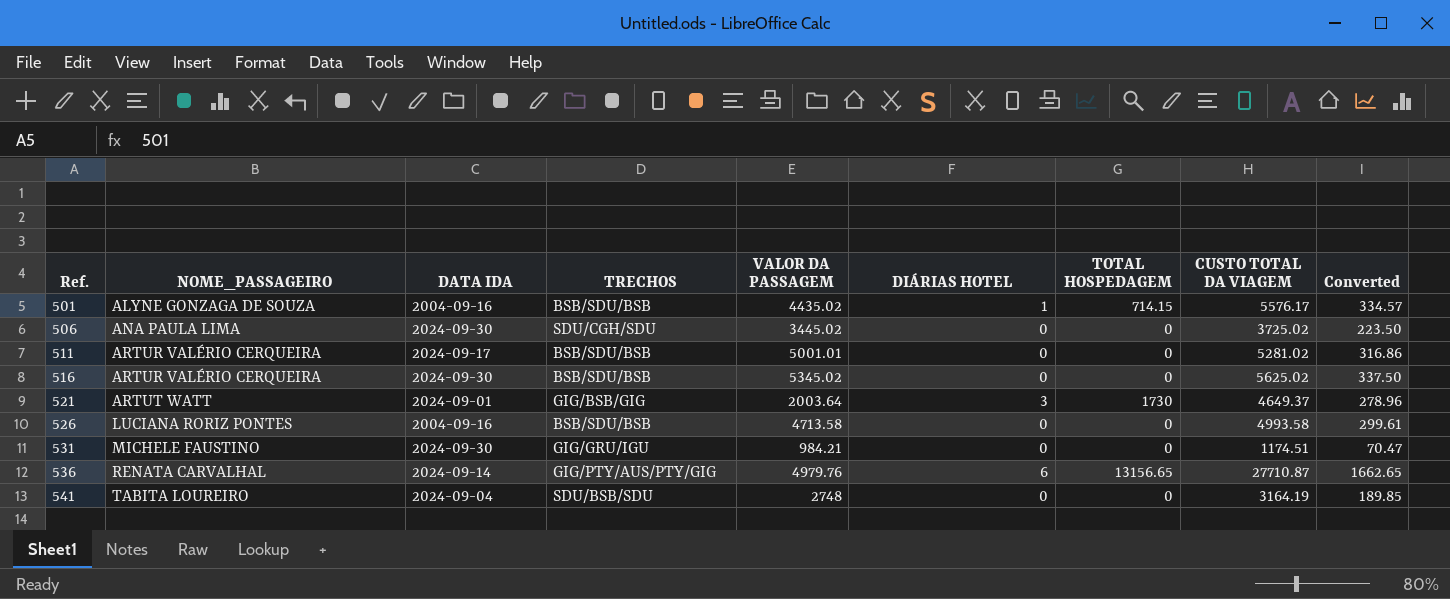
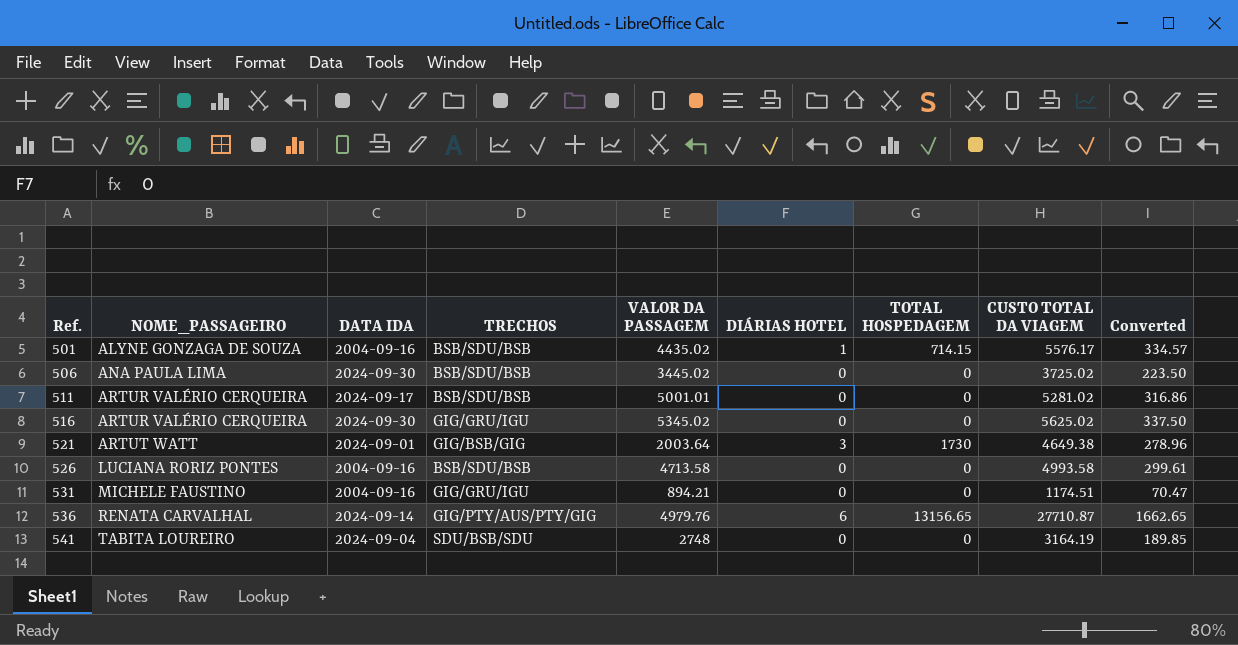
506 | TRECHOS: SDU/CGH/SDU -> BSB/SDU/BSB
516 | TRECHOS: BSB/SDU/BSB -> GIG/GRU/IGU
521 | CUSTO TOTAL DA VIAGEM: 4649.37 -> 4649.38
531 | DATA IDA: 2024-09-30 -> 2004-09-16
531 | VALOR DA PASSAGEM: 984.21 -> 894.21

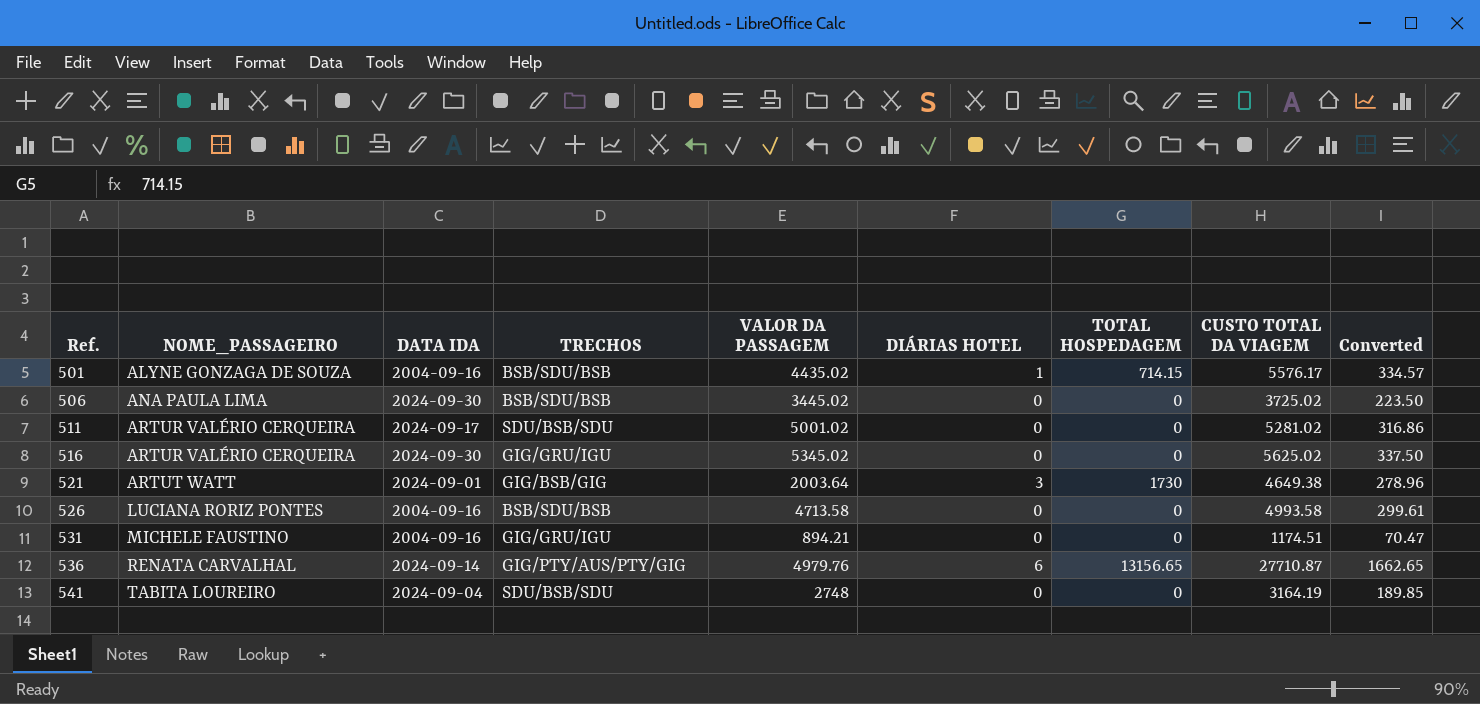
511 | TRECHOS: BSB/SDU/BSB -> SDU/BSB/SDU
511 | VALOR DA PASSAGEM: 5001.01 -> 5001.02

